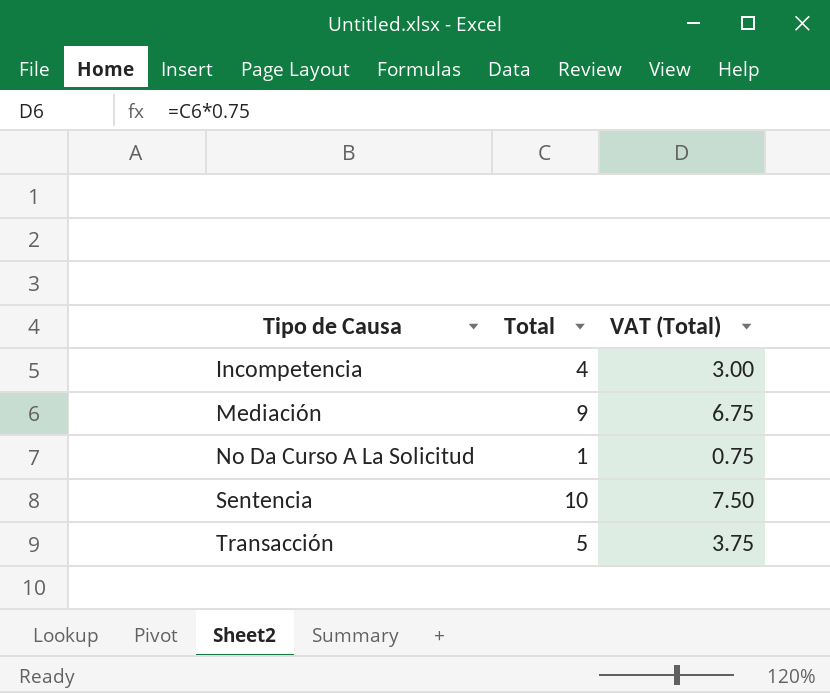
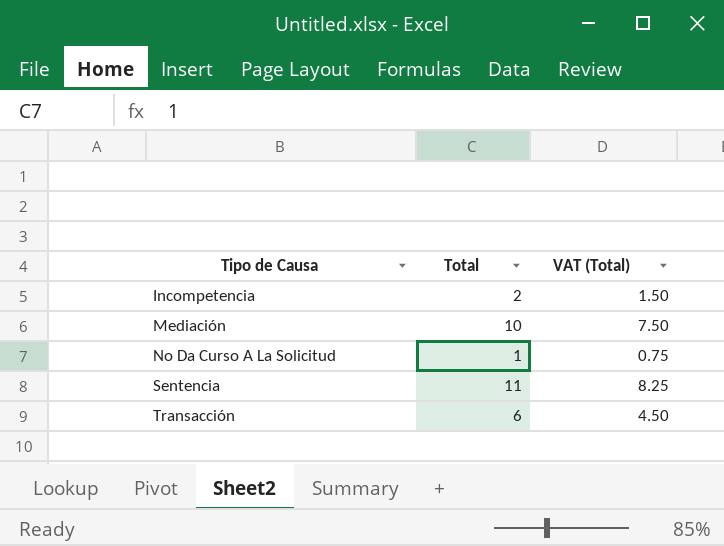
Incompetencia | Total: 4 -> 2
Incompetencia | VAT (Total): 3.00 -> 1.50
Mediación | Total: 9 -> 10
Mediación | VAT (Total): 6.75 -> 7.50
Sentencia | Total: 10 -> 11
Sentencia | VAT (Total): 7.50 -> 8.25
Transacción | Total: 5 -> 6
Transacción | VAT (Total): 3.75 -> 4.50

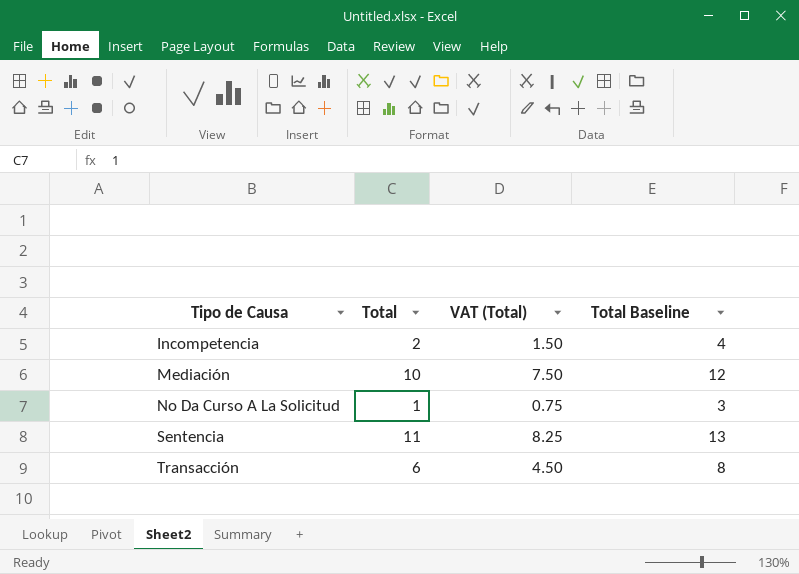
column Total Baseline | formula: none -> [Total] + 2

